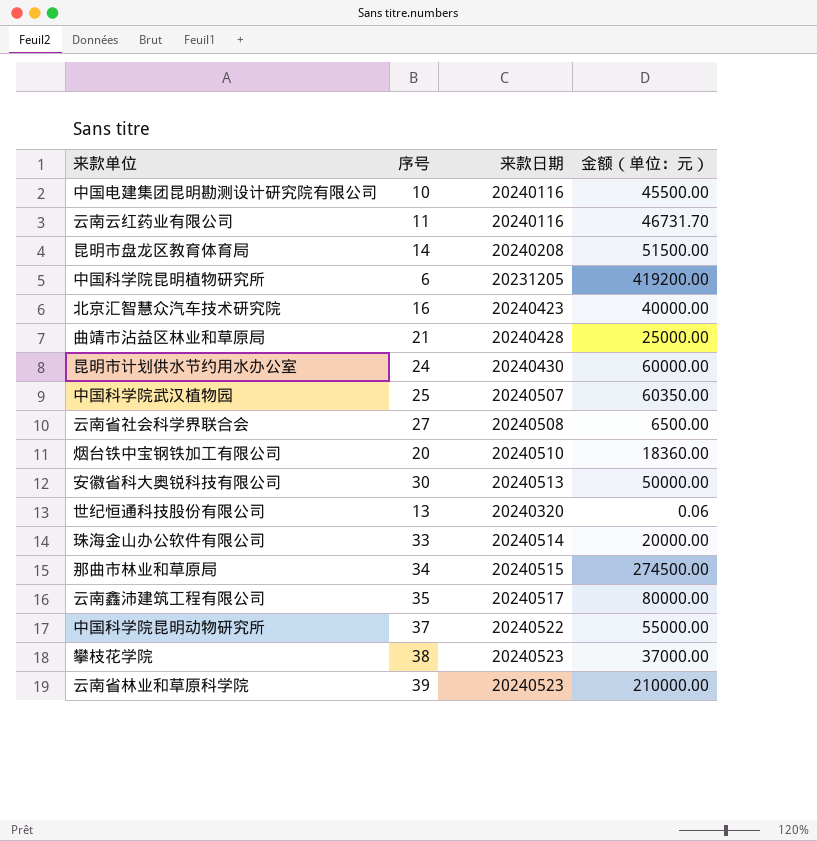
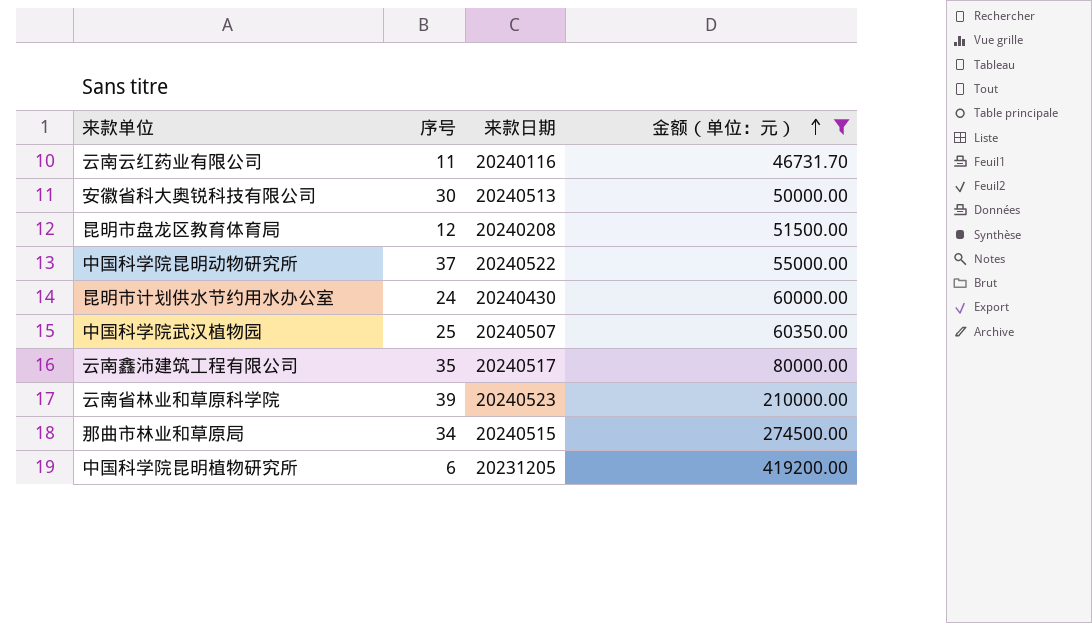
filter: none -> 金额（单位：元） >= 46731.70
row order: none -> 金额（单位：元） ascending
昆明市盘龙区教育体育局 | 序号: 14 -> 12

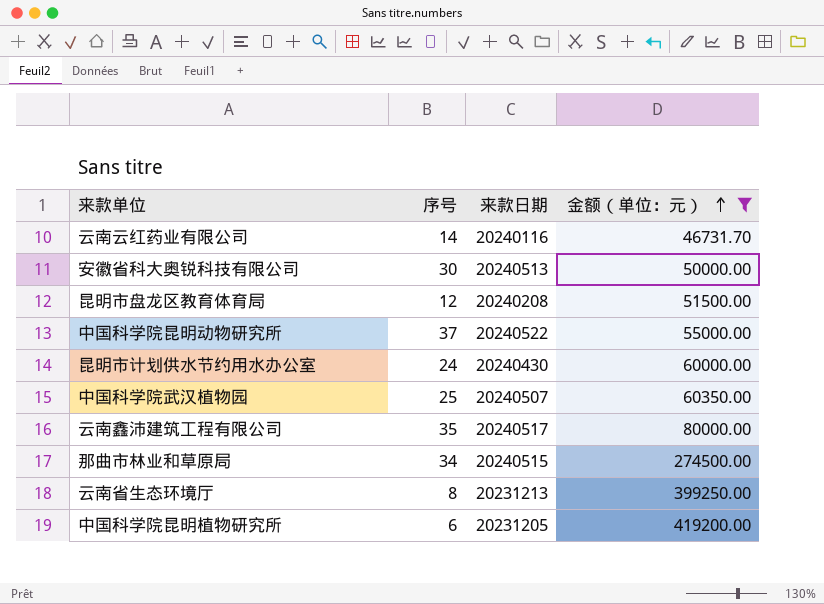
row 云南省林业和草原科学院: 39 | 20240523 | 210000.00 -> none
云南云红药业有限公司 | 序号: 11 -> 14
row 云南省生态环境厅: none -> 8 | 20231213 | 399250.00

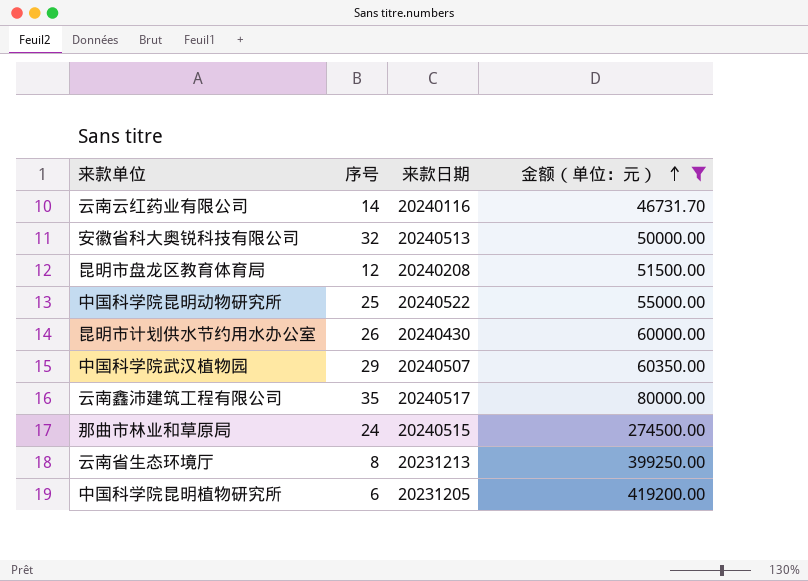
安徽省科大奥锐科技有限公司 | 序号: 30 -> 32
中国科学院昆明动物研究所 | 序号: 37 -> 25
昆明市计划供水节约用水办公室 | 序号: 24 -> 26
中国科学院武汉植物园 | 序号: 25 -> 29
那曲市林业和草原局 | 序号: 34 -> 24

